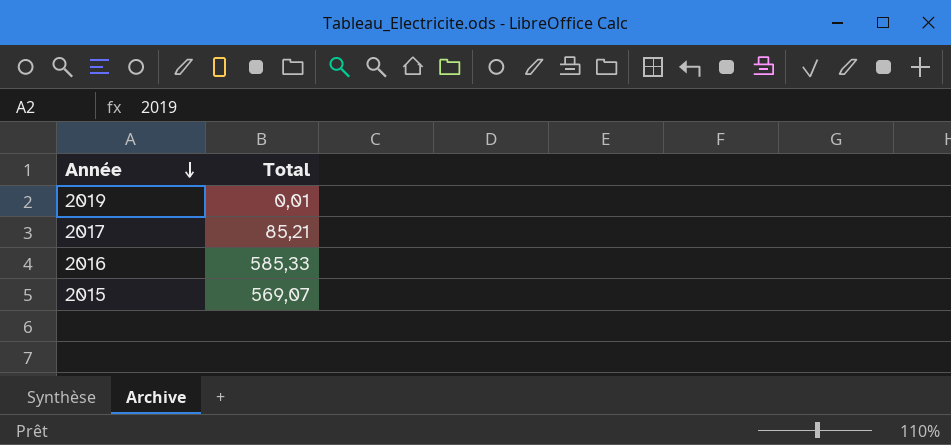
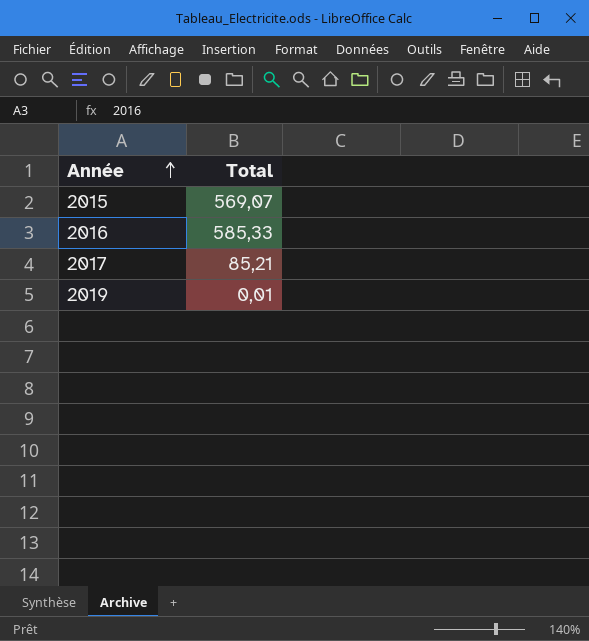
row order: Année descending -> Année ascending

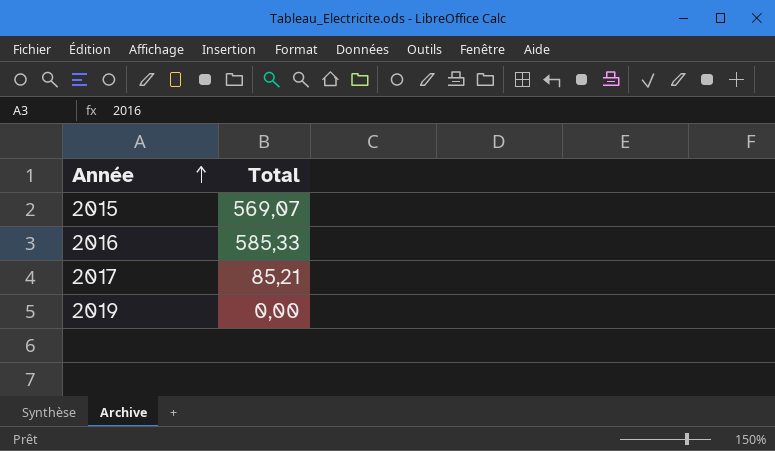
2019 | Total: 0,01 -> 0,00

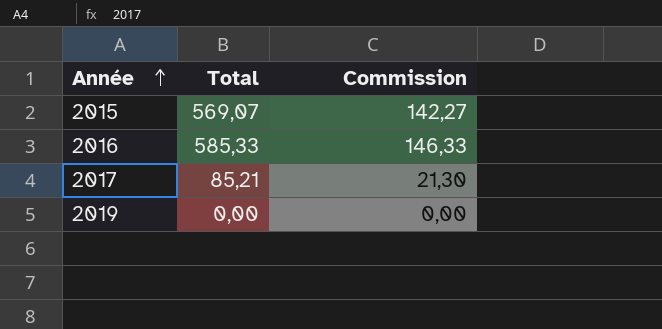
column Commission | formula: none -> [Total] * 0,25

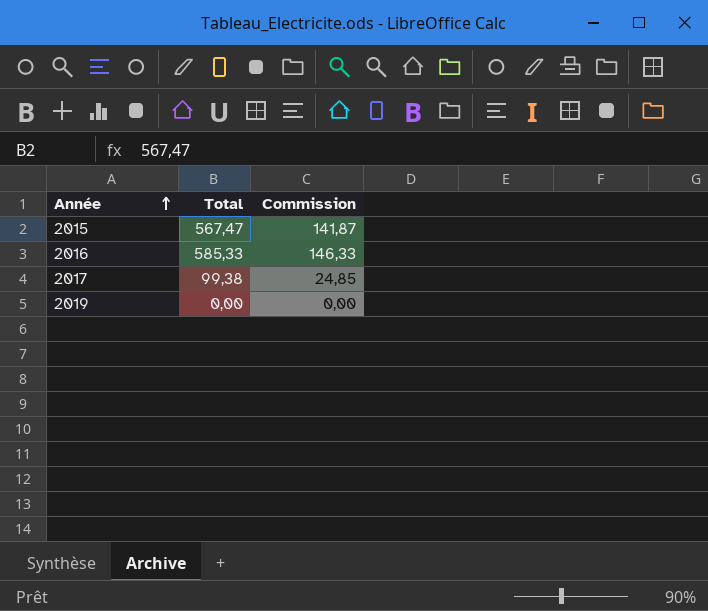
2015 | Total: 569,07 -> 567,47
2015 | Commission: 142,27 -> 141,87
2017 | Total: 85,21 -> 99,38
2017 | Commission: 21,30 -> 24,85

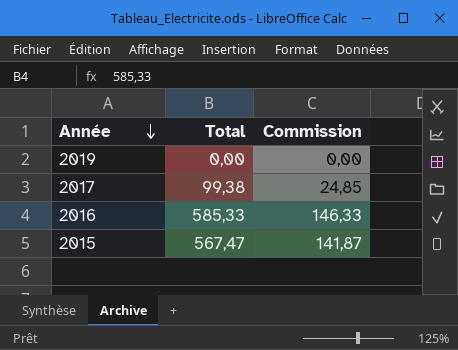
row order: Année ascending -> Année descending

